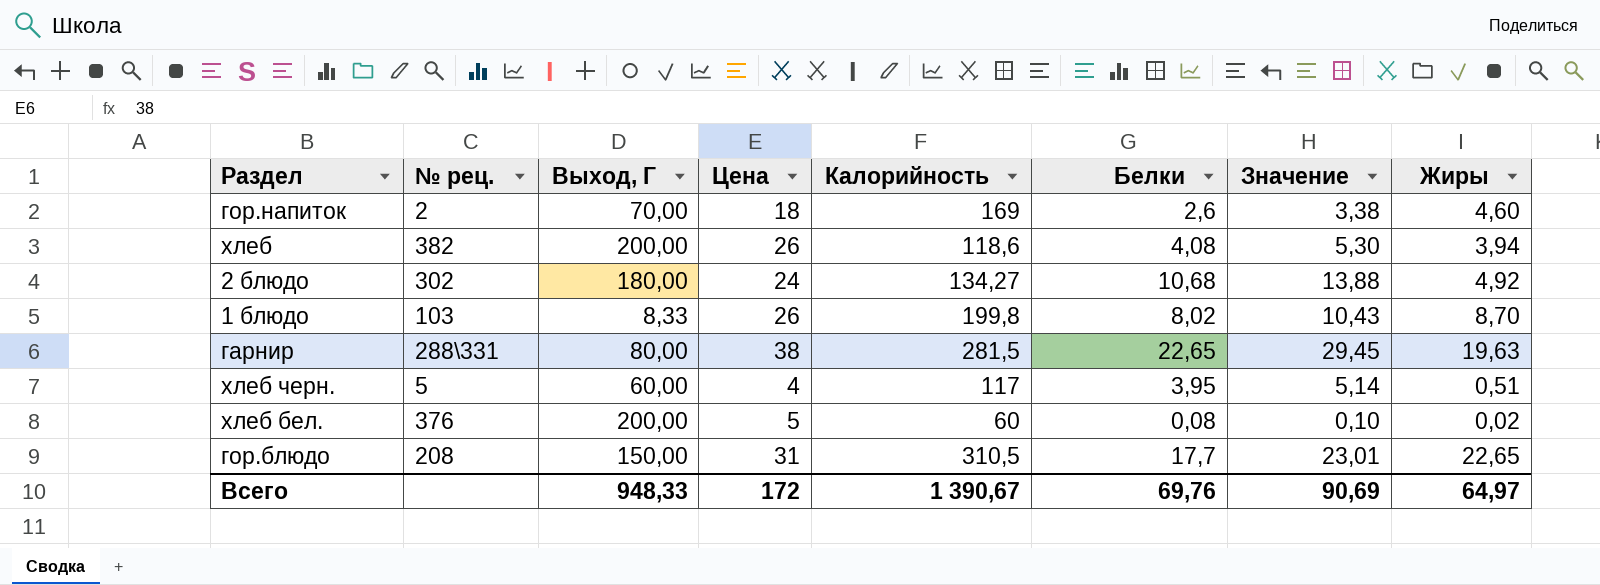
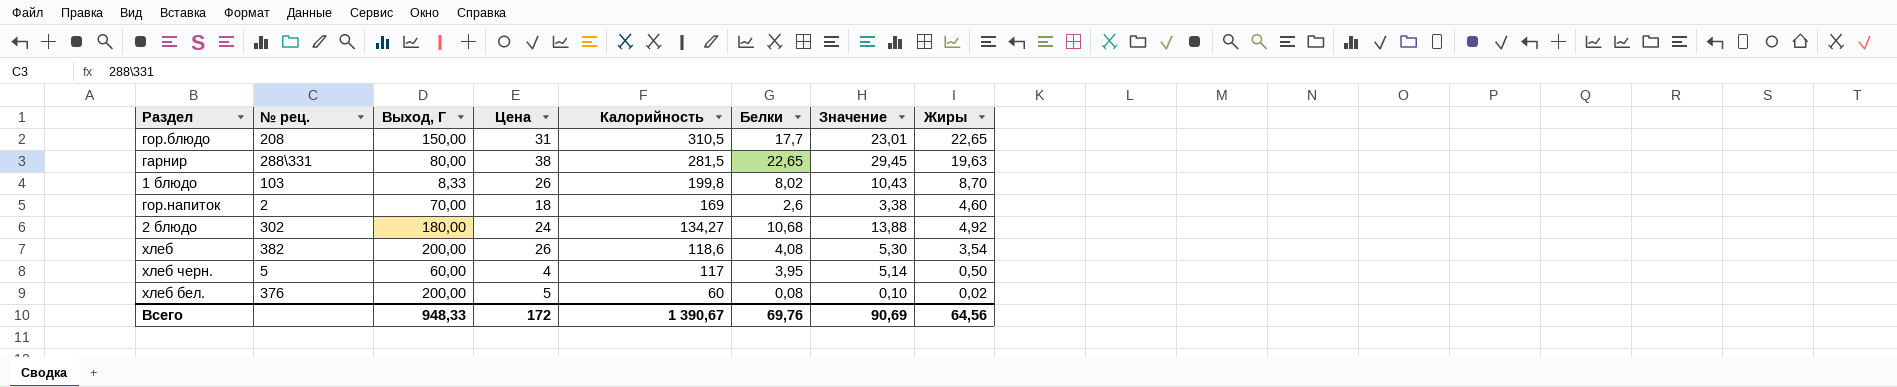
row order: none -> Калорийность descending
хлеб | Жиры: 3,94 -> 3,54
хлеб черн. | Жиры: 0,51 -> 0,50
Всего | Жиры: 64,97 -> 64,56

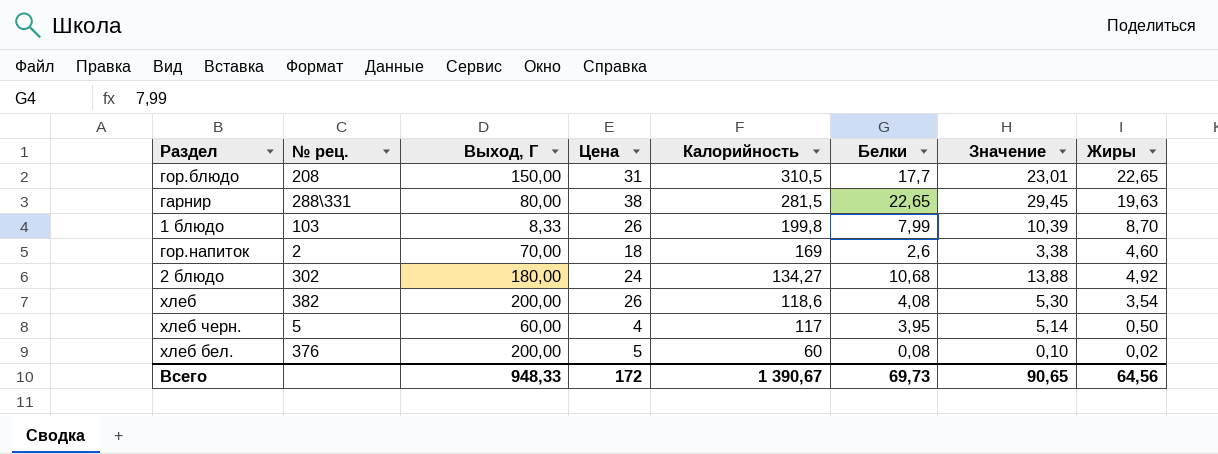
1 блюдо | Белки: 8,02 -> 7,99
1 блюдо | Значение: 10,43 -> 10,39
Всего | Белки: 69,76 -> 69,73
Всего | Значение: 90,69 -> 90,65

